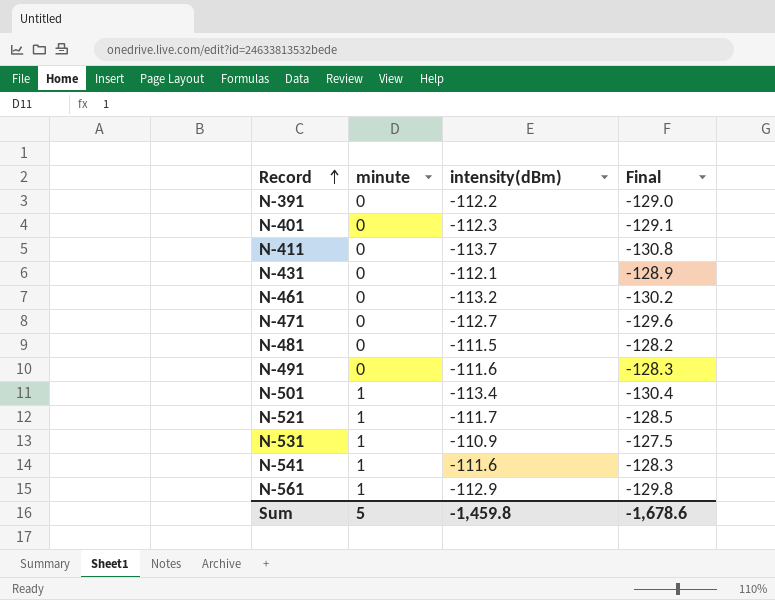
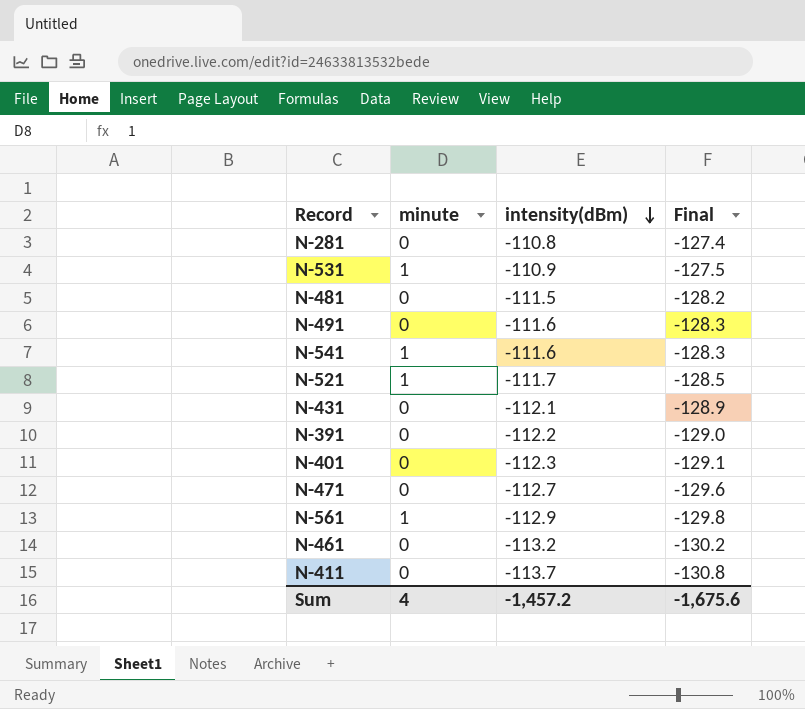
row order: Record ascending -> intensity(dBm) descending
row N-501: 1 | -113.4 | -130.4 -> none
row N-281: none -> 0 | -110.8 | -127.4
Sum | minute: 5 -> 4
Sum | intensity(dBm): -1,459.8 -> -1,457.2
Sum | Final: -1,678.6 -> -1,675.6

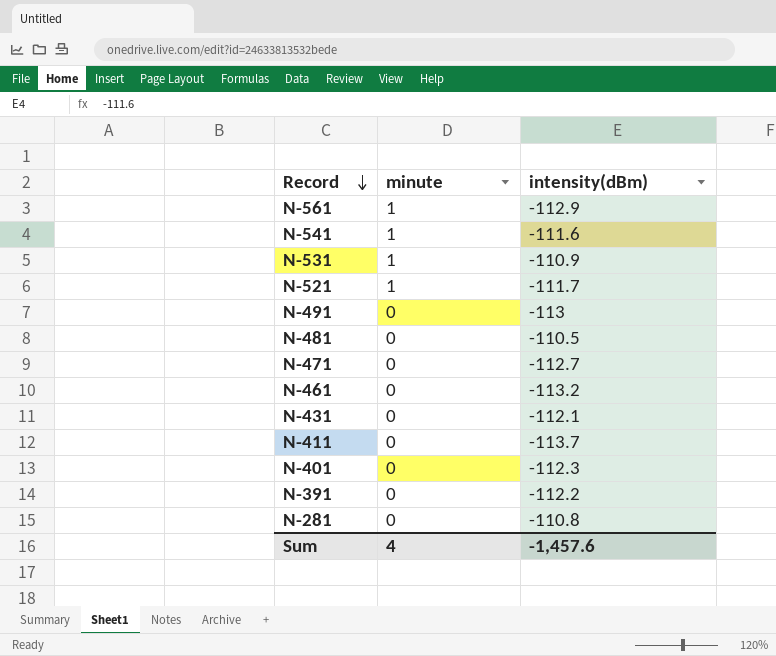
row order: intensity(dBm) descending -> Record descending
column Final | formula: [intensity(dBm)] * 1.15 -> none
N-491 | intensity(dBm): -111.6 -> -113
N-481 | intensity(dBm): -111.5 -> -110.5
Sum | intensity(dBm): -1,457.2 -> -1,457.6

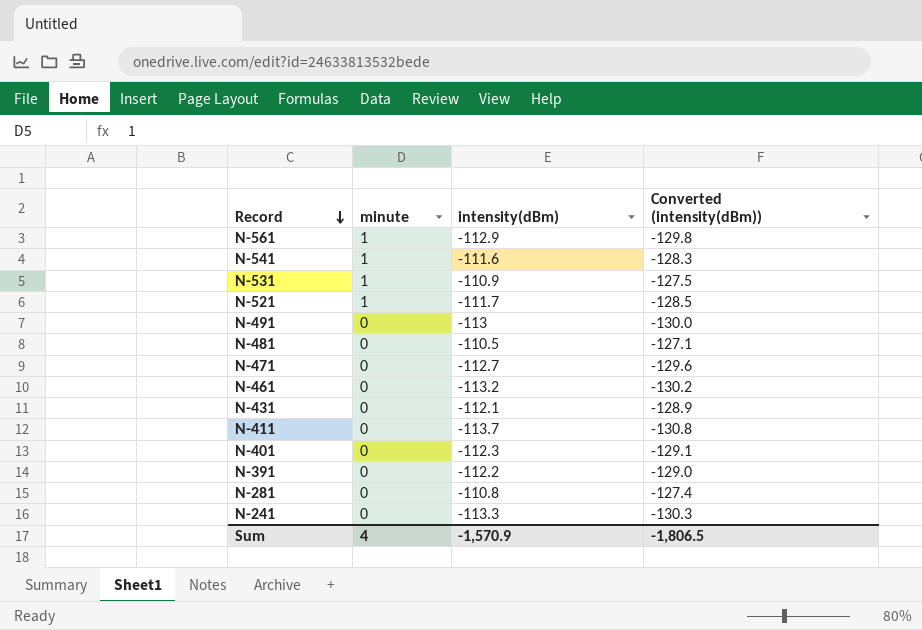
column Converted (intensity(dBm)) | formula: none -> [intensity(dBm)] * 1.15
row N-241: none -> 0 | -113.3 | -130.3
Sum | intensity(dBm): -1,457.6 -> -1,570.9

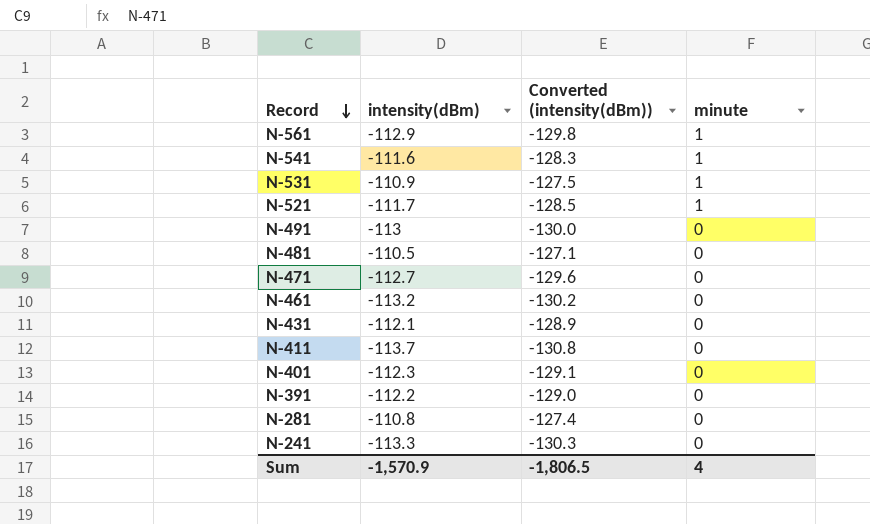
column minute | position: 2 -> 4

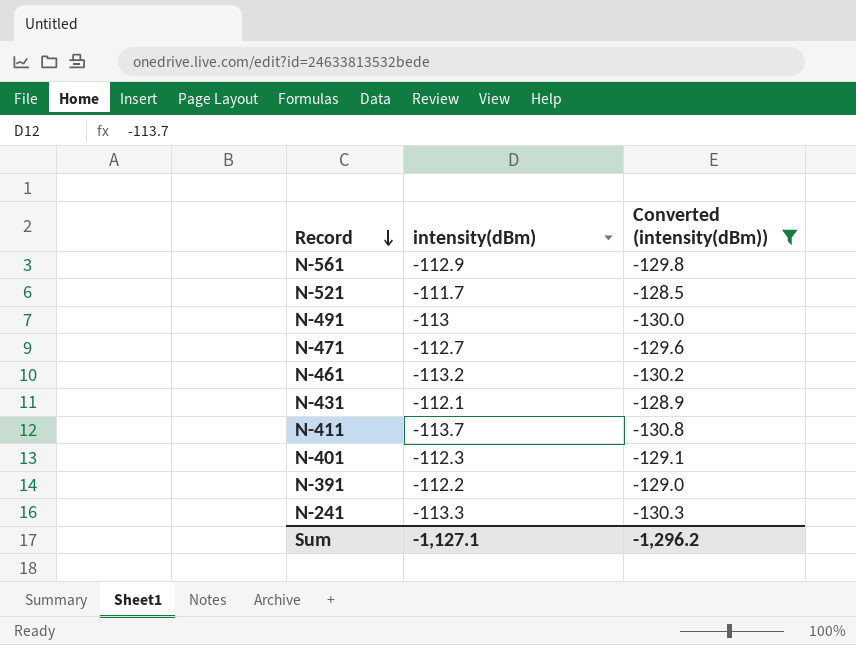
filter: none -> Converted (intensity(dBm)) <= -128.5
column minute | position: 4 -> none
Sum | intensity(dBm): -1,570.9 -> -1,127.1
Sum | Converted (intensity(dBm)): -1,806.5 -> -1,296.2

